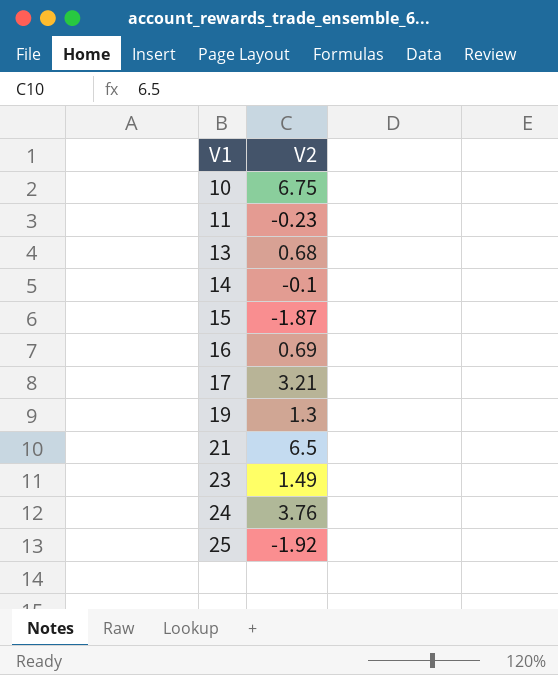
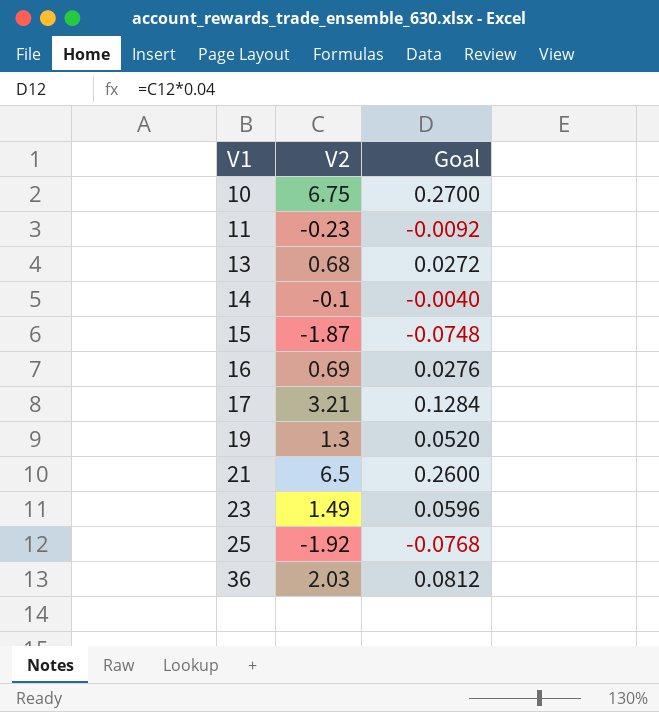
column Goal | formula: none -> [V2] * 0.04
row 24: 3.76 -> none
row 36: none -> 2.03 | 0.0812

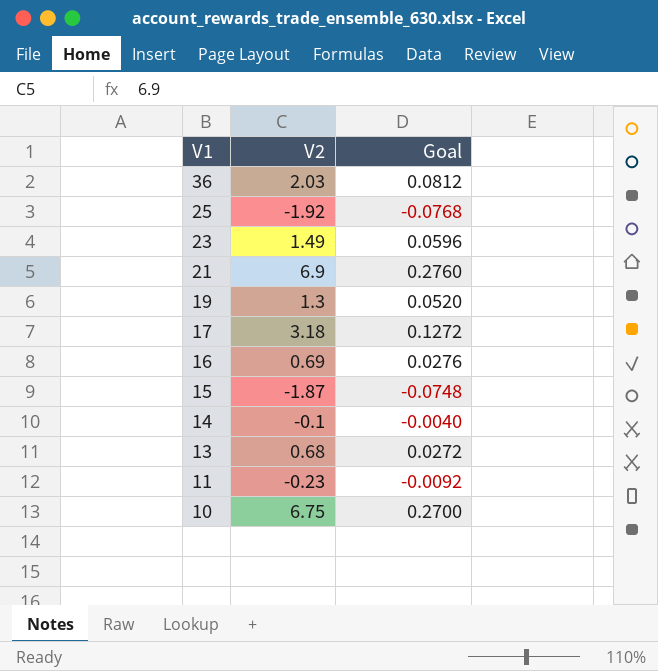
row order: V1 ascending -> V1 descending
21 | V2: 6.5 -> 6.9
21 | Goal: 0.2600 -> 0.2760
17 | V2: 3.21 -> 3.18
17 | Goal: 0.1284 -> 0.1272

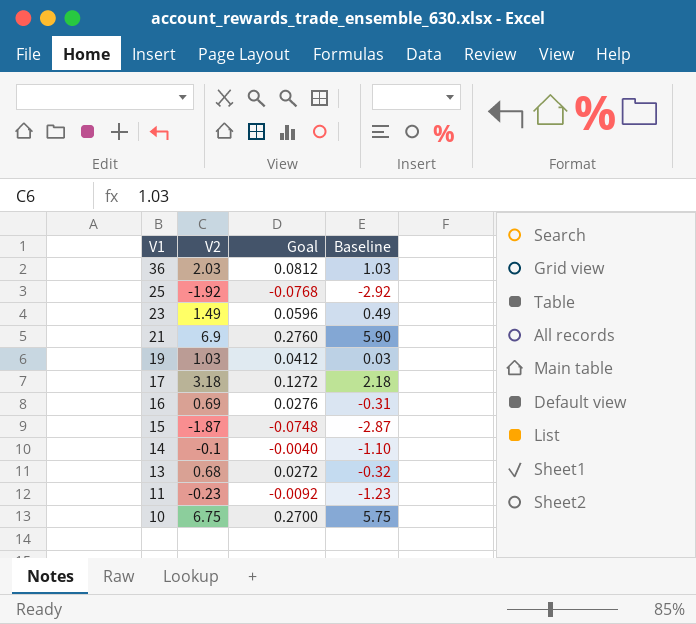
column Baseline | formula: none -> [V2] - 1
19 | V2: 1.3 -> 1.03
19 | Goal: 0.0520 -> 0.0412

